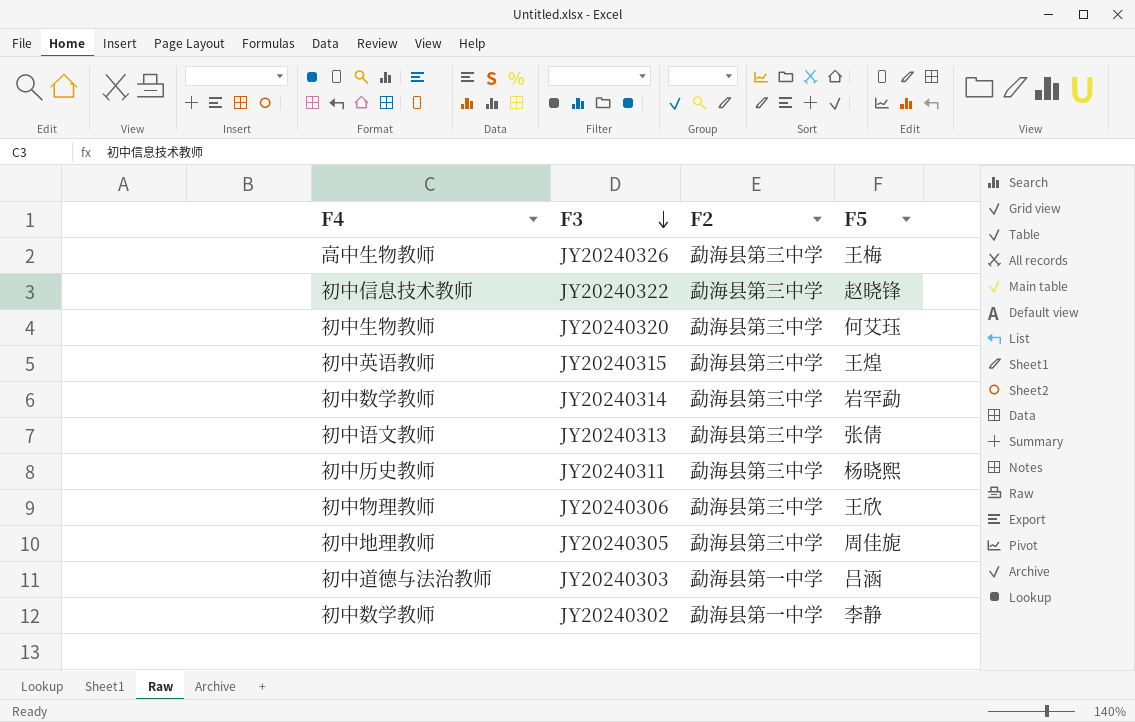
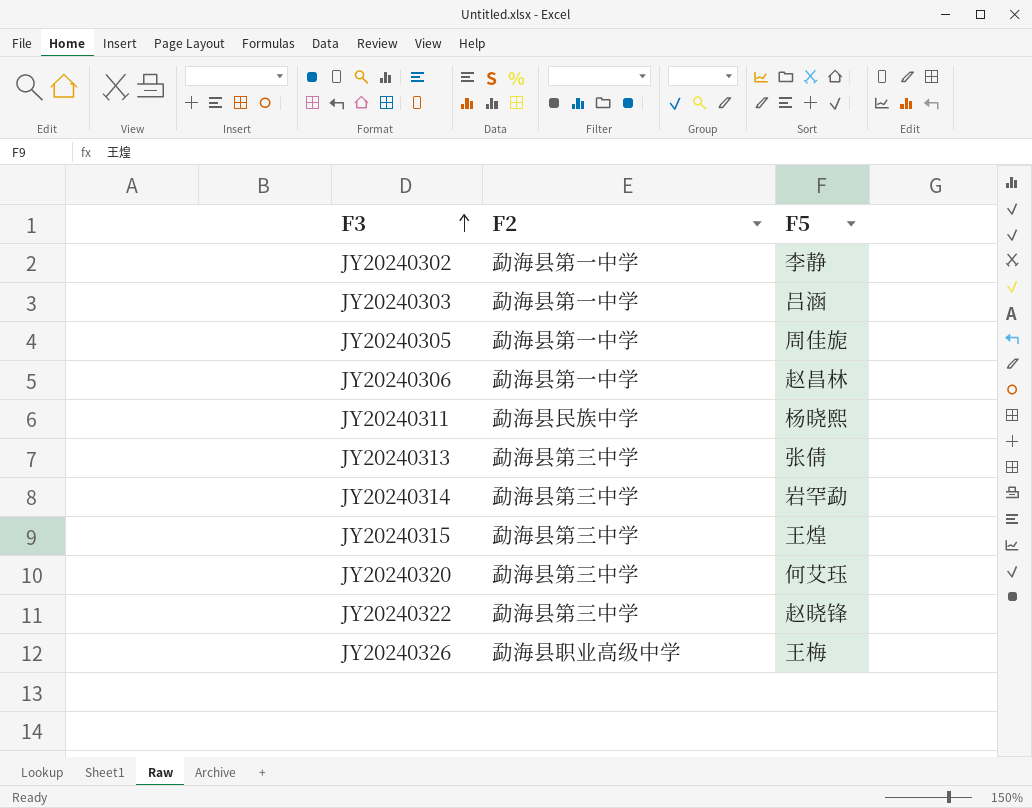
row order: F3 descending -> F3 ascending
column F4 | position: 1 -> none
JY20240305 | F2: 勐海县第三中学 -> 勐海县第一中学
JY20240306 | F2: 勐海县第三中学 -> 勐海县第一中学
JY20240306 | F5: 王欣 -> 赵昌林
JY20240311 | F2: 勐海县第三中学 -> 勐海县民族中学
JY20240326 | F2: 勐海县第三中学 -> 勐海县职业高级中学

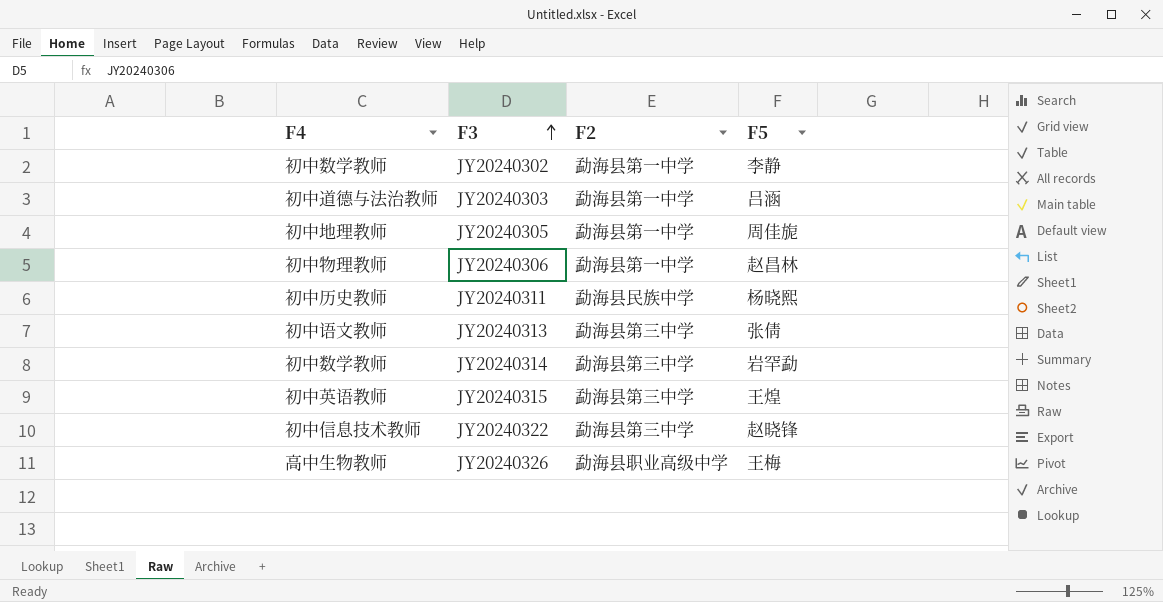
column F4 | position: none -> 1
row JY20240320: 勐海县第三中学 | 何艾珏 -> none

